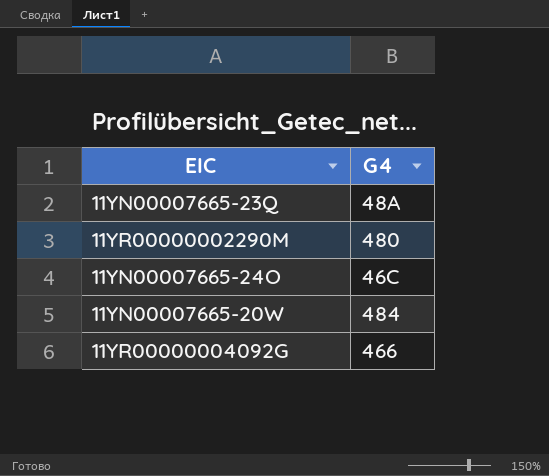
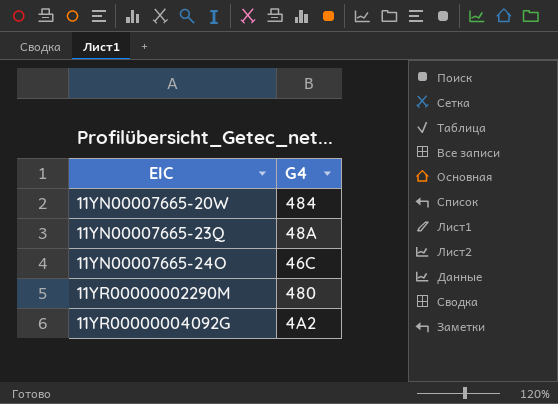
row order: none -> EIC ascending
11YR00000004092G | G4: 466 -> 4A2

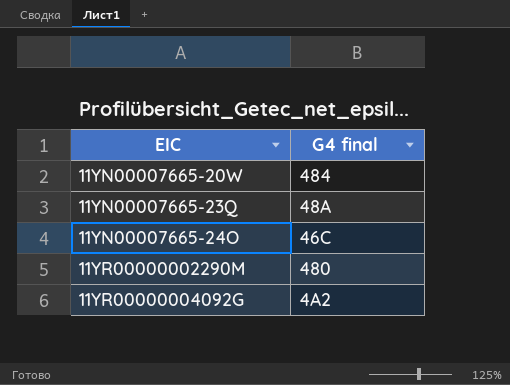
column name: G4 -> G4 final

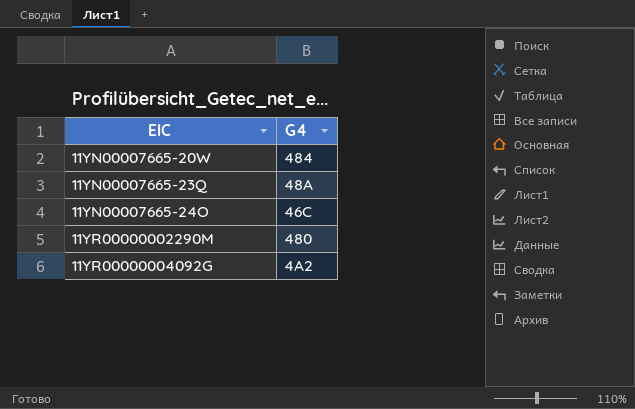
column name: G4 final -> G4

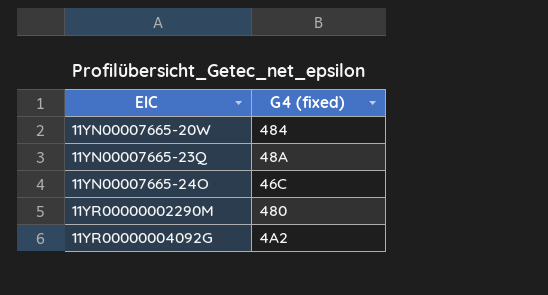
column name: G4 -> G4 (fixed)

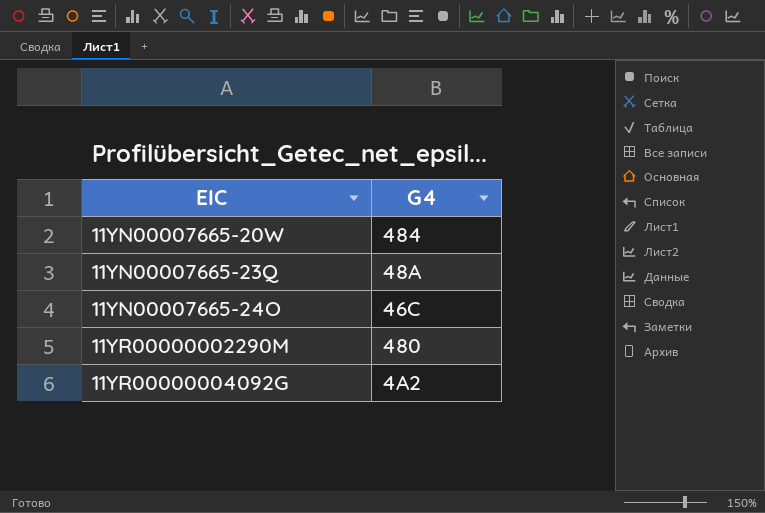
column name: G4 (fixed) -> G4

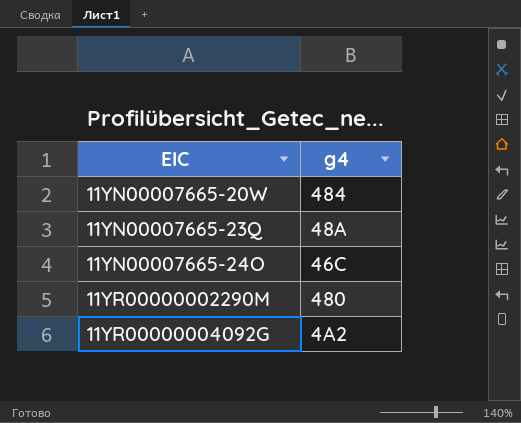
column name: G4 -> g4

